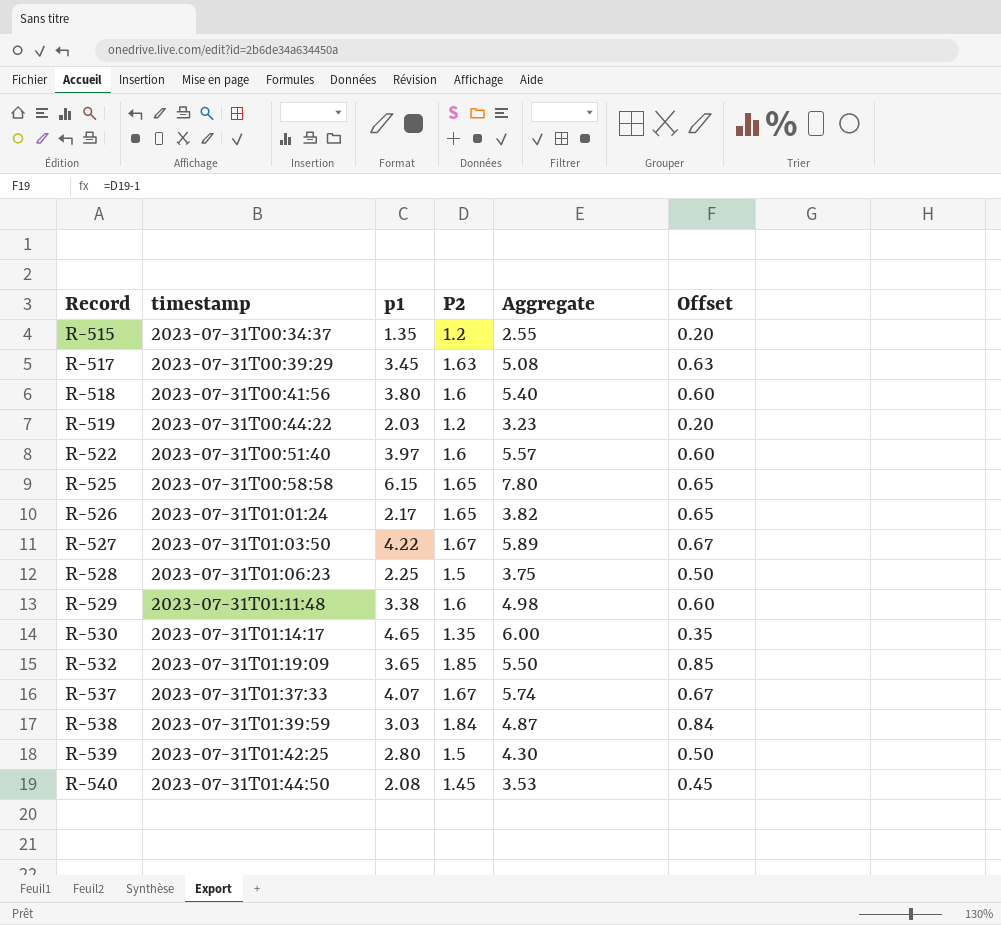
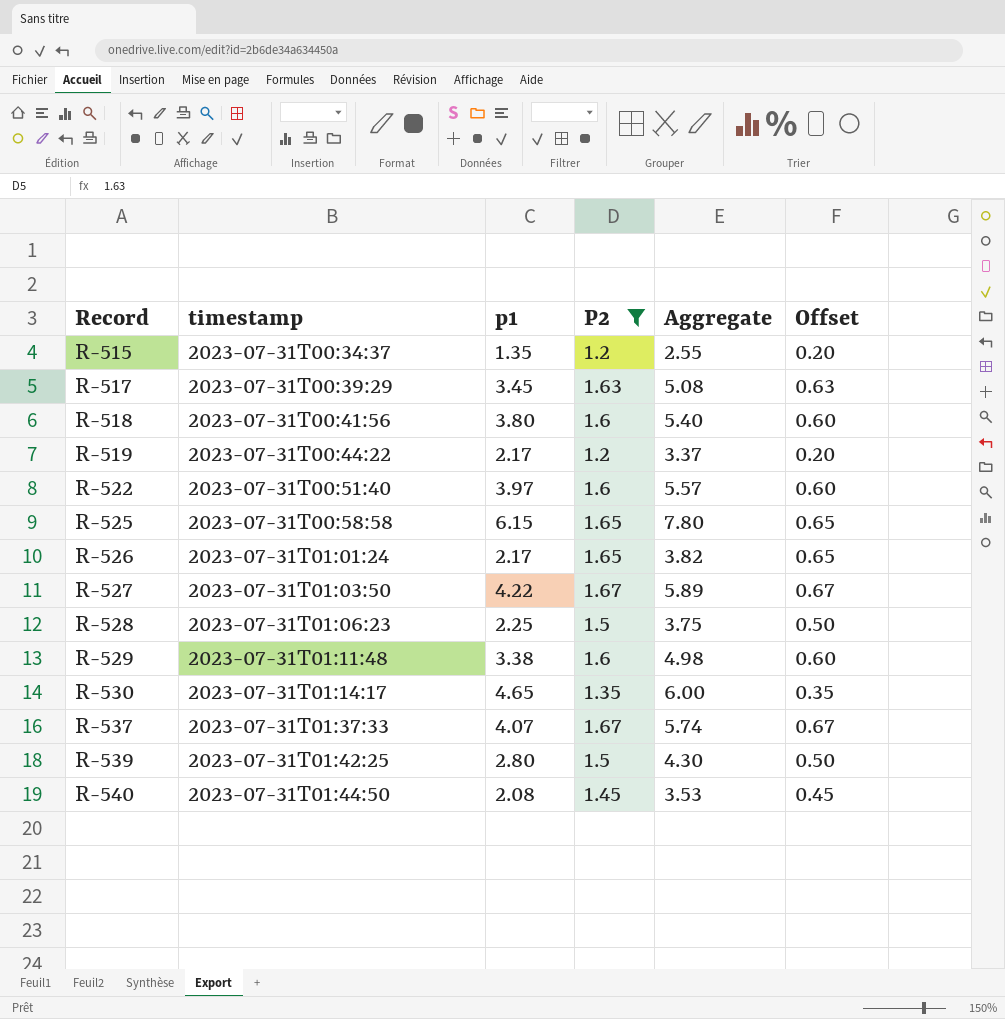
filter: none -> P2 <= 1.67
R-519 | p1: 2.03 -> 2.17
R-519 | Aggregate: 3.23 -> 3.37

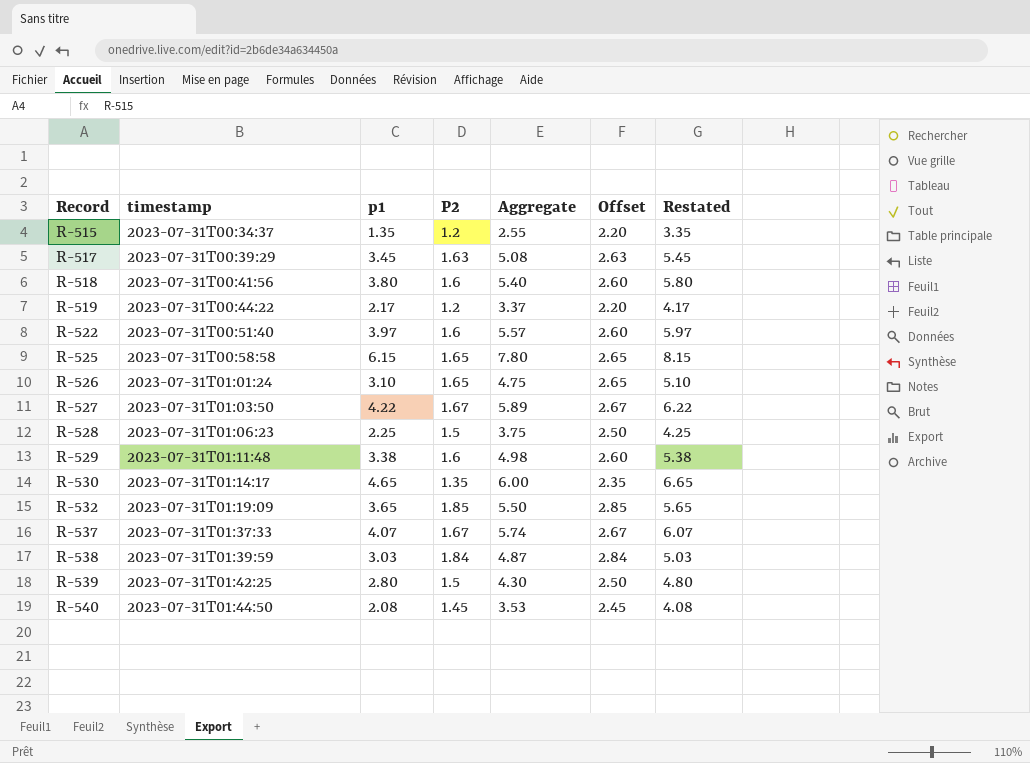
filter: P2 <= 1.67 -> none
column Offset | formula: [P2] - 1 -> [P2] + 1
column Restated | formula: none -> [p1] + 2
R-526 | p1: 2.17 -> 3.10
R-526 | Aggregate: 3.82 -> 4.75

